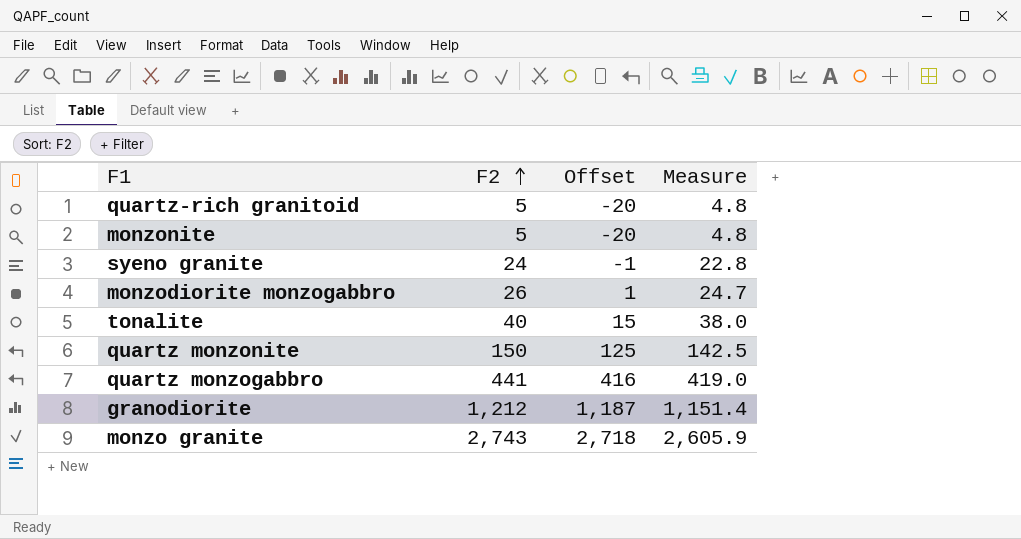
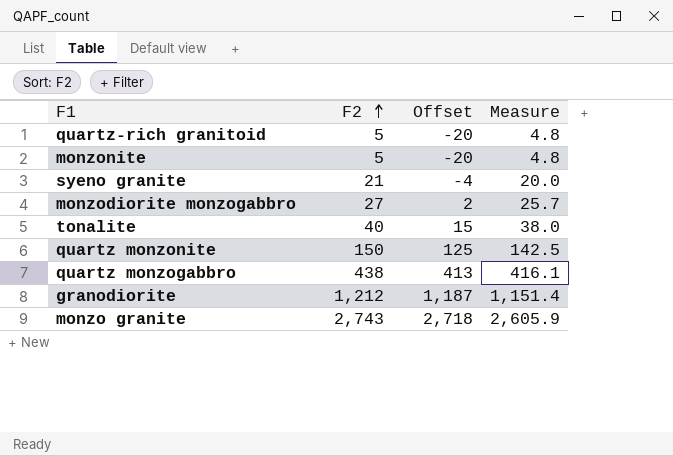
syeno granite | F2: 24 -> 21
syeno granite | Offset: -1 -> -4
syeno granite | Measure: 22.8 -> 20.0
monzodiorite monzogabbro | F2: 26 -> 27
monzodiorite monzogabbro | Offset: 1 -> 2
monzodiorite monzogabbro | Measure: 24.7 -> 25.7
quartz monzogabbro | F2: 441 -> 438
quartz monzogabbro | Offset: 416 -> 413
quartz monzogabbro | Measure: 419.0 -> 416.1

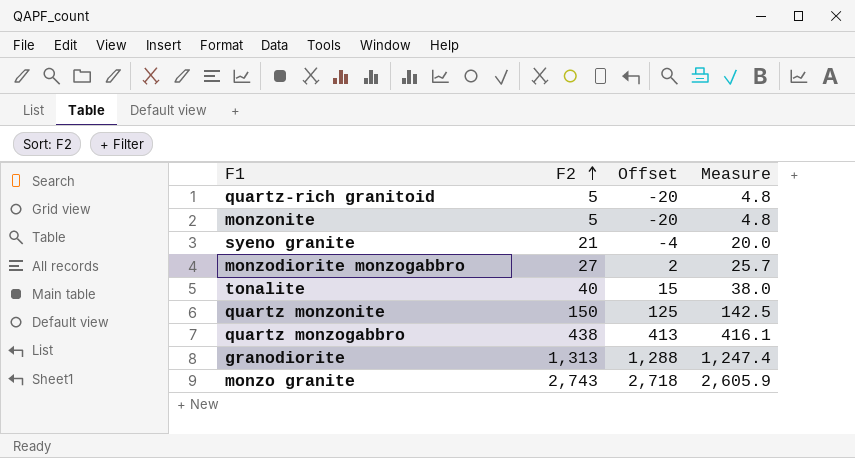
granodiorite | F2: 1,212 -> 1,313
granodiorite | Offset: 1,187 -> 1,288
granodiorite | Measure: 1,151.4 -> 1,247.4

